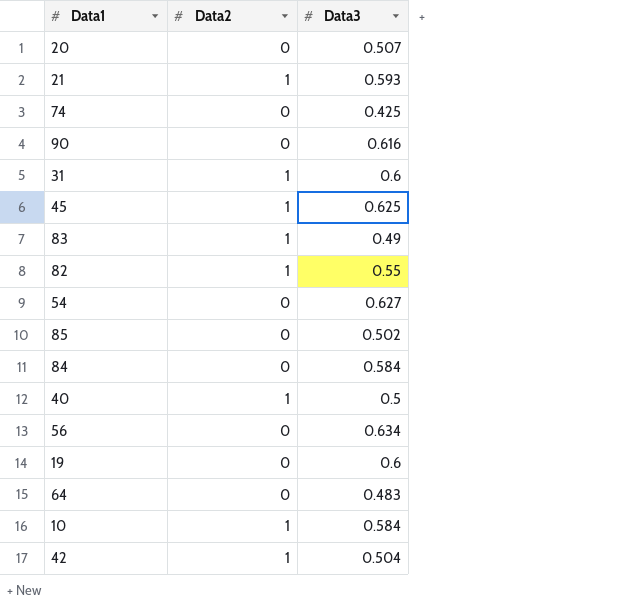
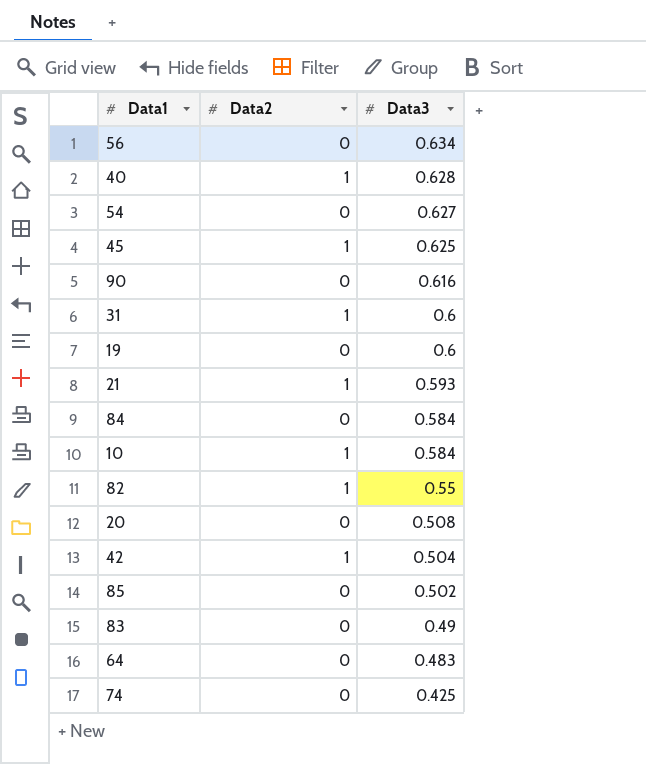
row order: none -> Data3 descending
40 | Data3: 0.5 -> 0.628
20 | Data3: 0.507 -> 0.508
83 | Data2: 1 -> 0

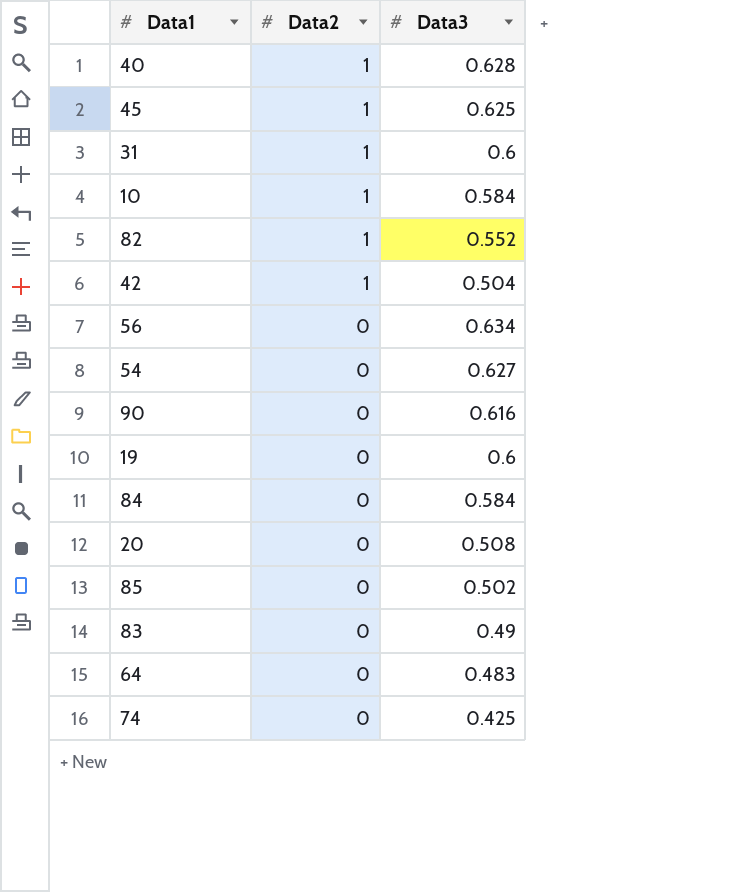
row order: Data3 descending -> Data2 descending
row 21: 1 | 0.593 -> none
82 | Data3: 0.55 -> 0.552

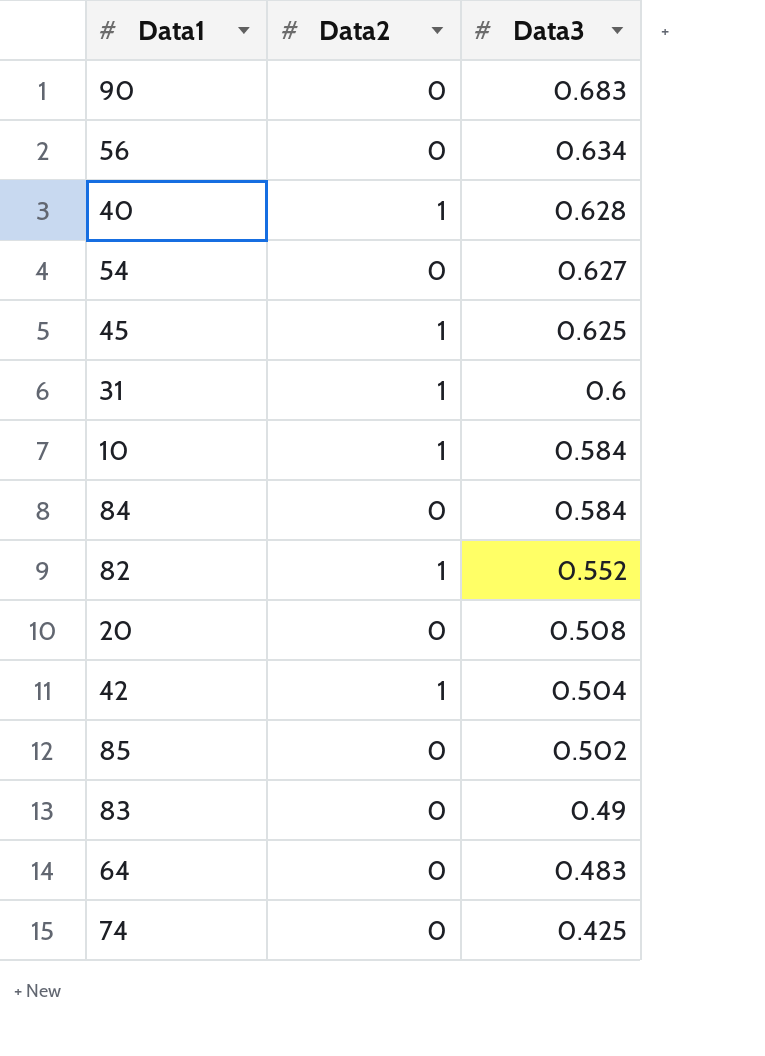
row order: Data2 descending -> Data3 descending
row 19: 0 | 0.6 -> none
90 | Data3: 0.616 -> 0.683

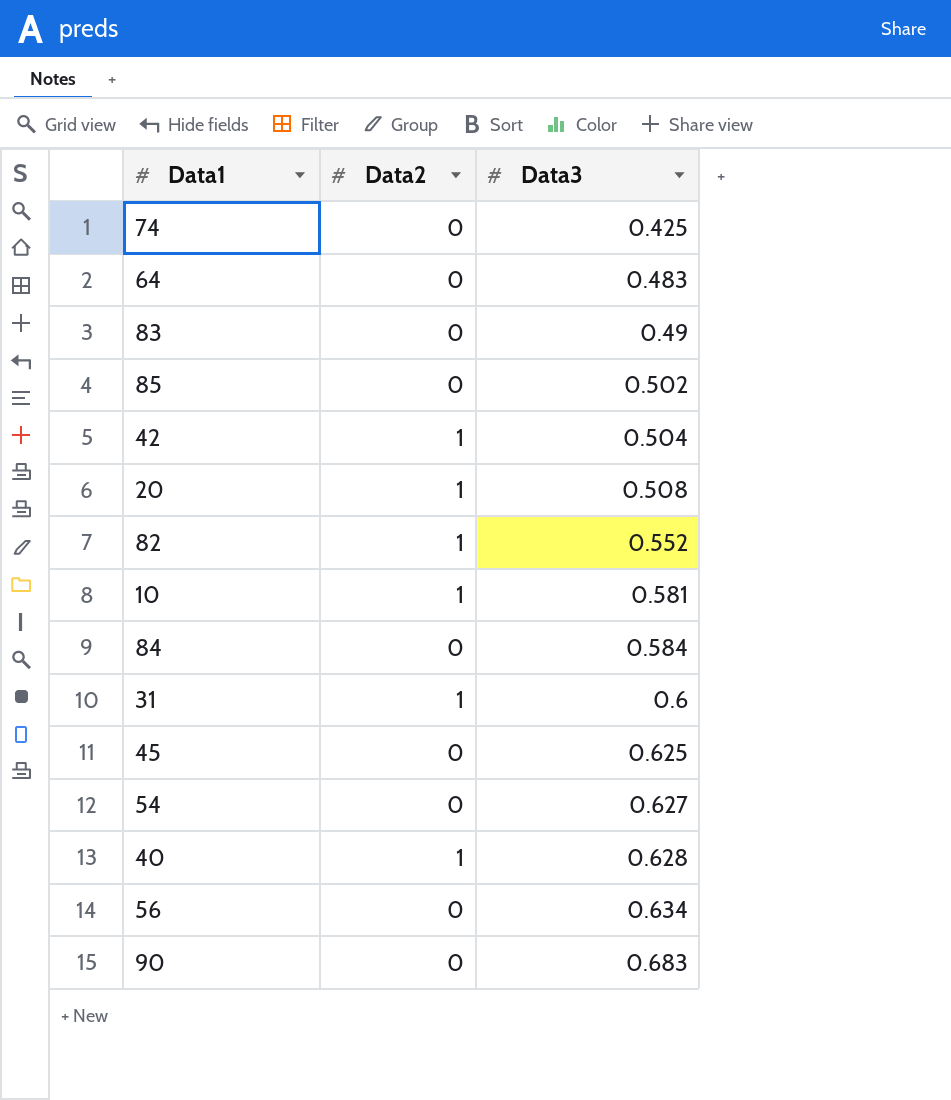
row order: Data3 descending -> Data3 ascending
20 | Data2: 0 -> 1
10 | Data3: 0.584 -> 0.581
45 | Data2: 1 -> 0

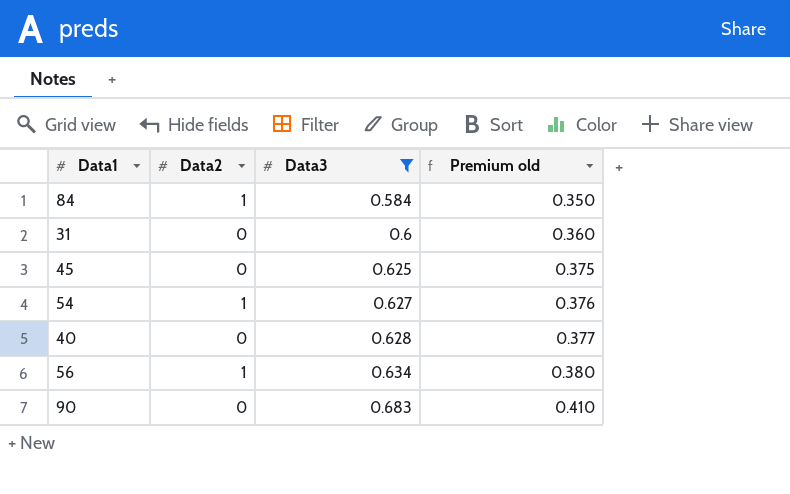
filter: none -> Data3 >= 0.584
column Premium old | formula: none -> [Data3] * 0.6
84 | Data2: 0 -> 1
31 | Data2: 1 -> 0
54 | Data2: 0 -> 1
40 | Data2: 1 -> 0
56 | Data2: 0 -> 1

